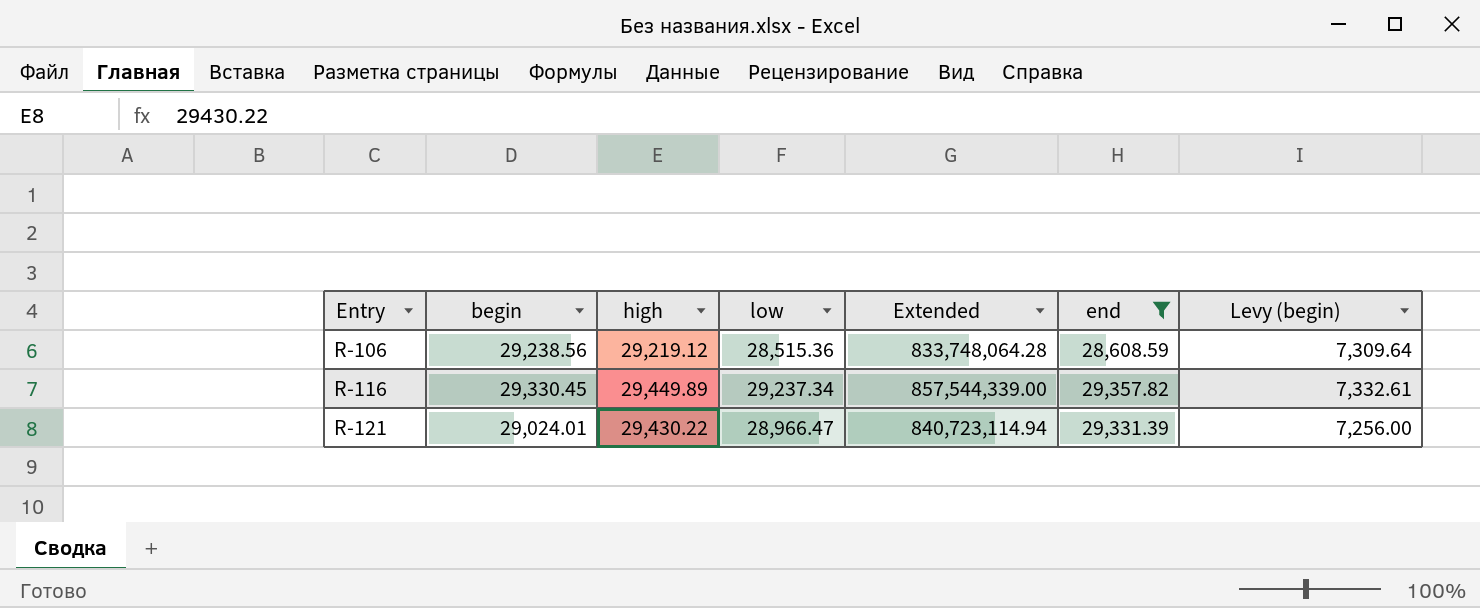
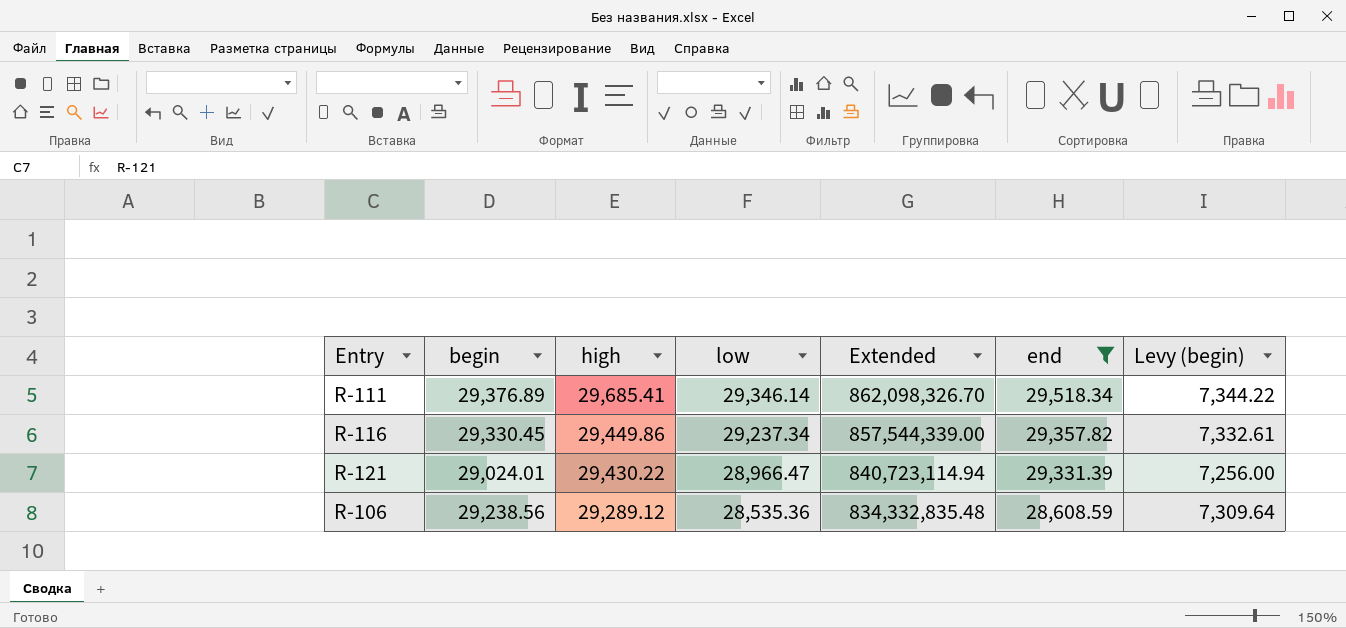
row order: Entry ascending -> high descending
row R-111: none -> 29,376.89 | 29,685.41 | 29,346.14 | 862,098,326.70 | 29,518.34 | 7,344.22
R-116 | high: 29,449.89 -> 29,449.86
R-106 | high: 29,219.12 -> 29,289.12
R-106 | low: 28,515.36 -> 28,535.36
R-106 | Extended: 833,748,064.28 -> 834,332,835.48

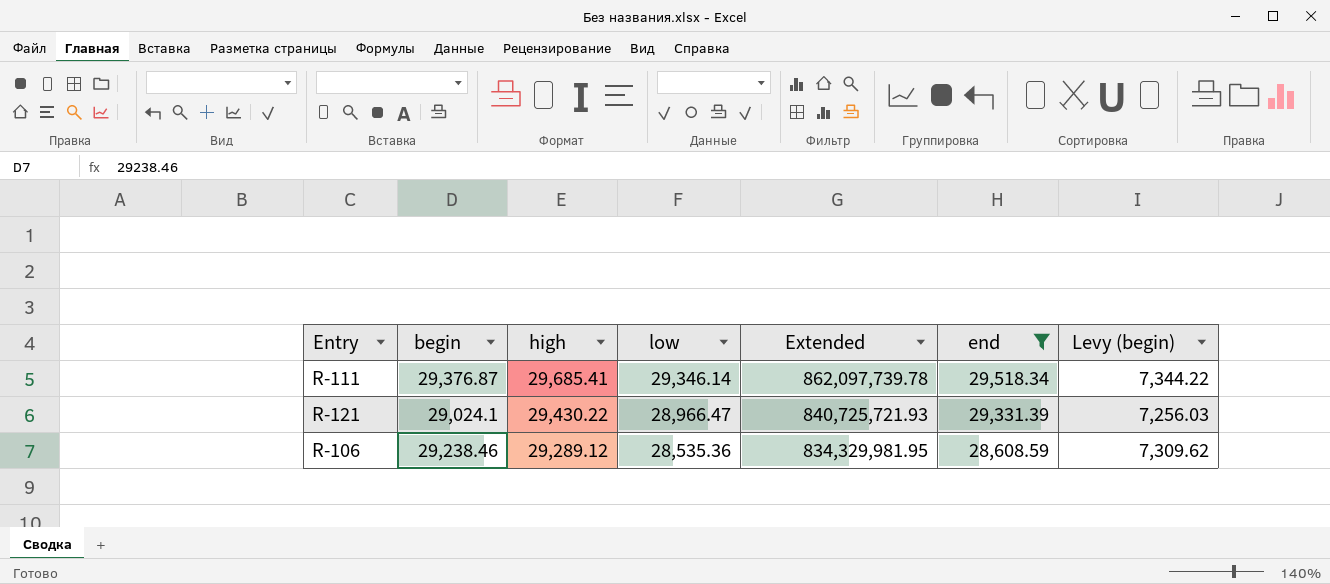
row R-116: 29,330.45 | 29,449.86 | 29,237.34 | 857,544,339.00 | 29,357.82 | 7,332.61 -> none
R-111 | begin: 29,376.89 -> 29,376.87
R-111 | Extended: 862,098,326.70 -> 862,097,739.78
R-121 | begin: 29,024.01 -> 29,024.1
R-121 | Extended: 840,723,114.94 -> 840,725,721.93
R-121 | Levy (begin): 7,256.00 -> 7,256.03
R-106 | begin: 29,238.56 -> 29,238.46
R-106 | Extended: 834,332,835.48 -> 834,329,981.95
R-106 | Levy (begin): 7,309.64 -> 7,309.62

